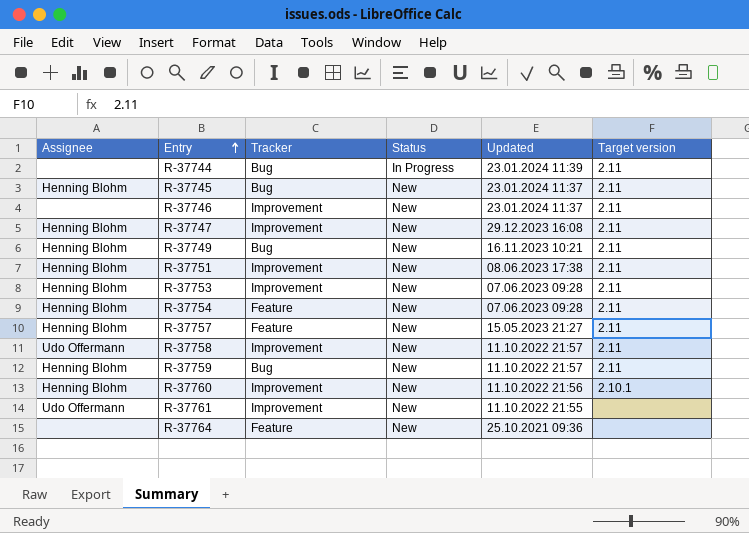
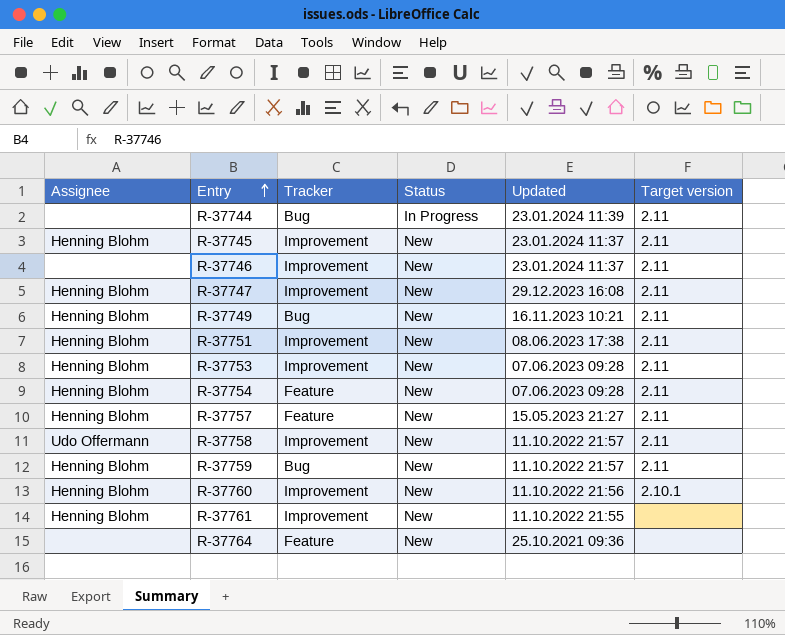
R-37745 | Tracker: Bug -> Improvement
R-37761 | Assignee: Udo Offermann -> Henning Blohm

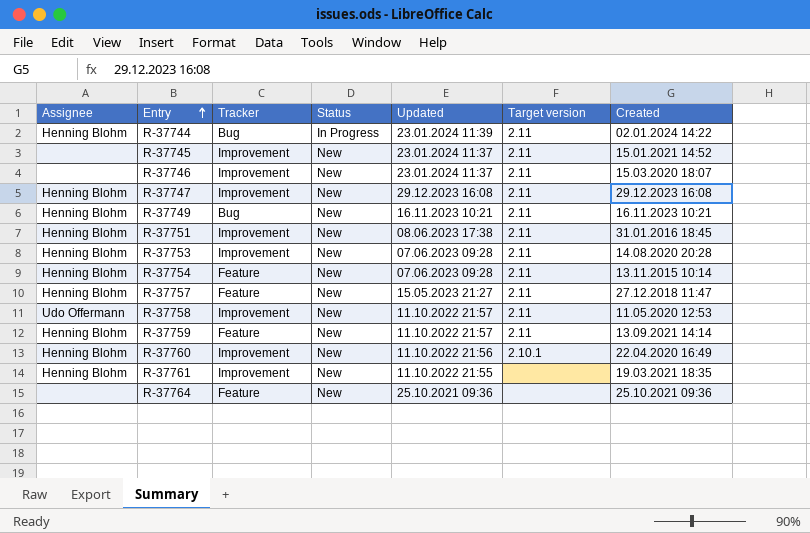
column Created | position: none -> 7
R-37744 | Assignee: none -> Henning Blohm
R-37745 | Assignee: Henning Blohm -> none
R-37759 | Tracker: Bug -> Feature

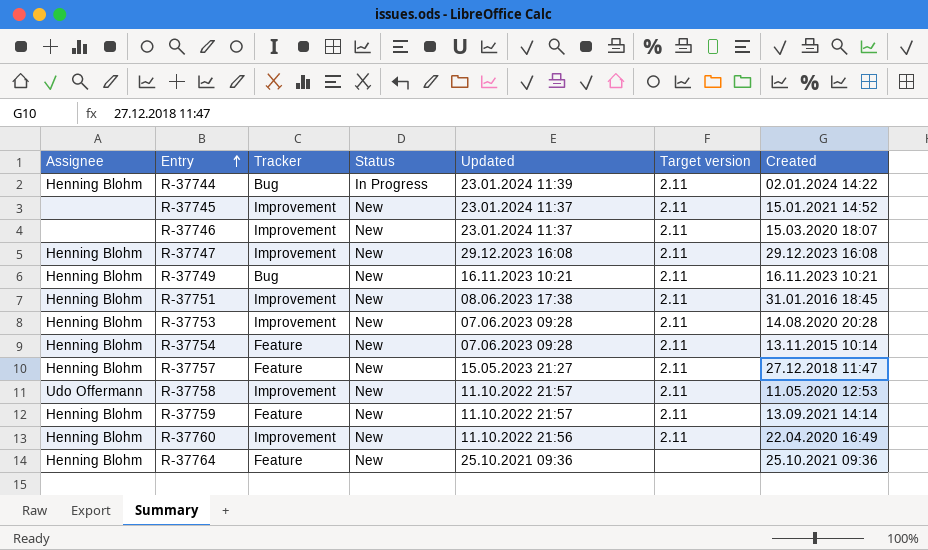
row R-37761: Henning Blohm | Improvement | New | 11.10.2022 21:55 | none | 19.03.2021 18:35 -> none
R-37760 | Target version: 2.10.1 -> 2.11
R-37764 | Assignee: none -> Henning Blohm

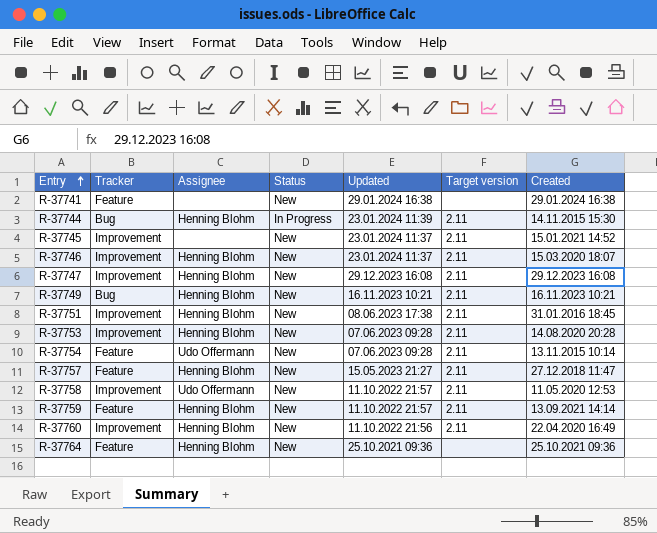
column Assignee | position: 1 -> 3
row R-37741: none -> Feature | none | New | 29.01.2024 16:38 | none | 29.01.2024 16:38
R-37744 | Created: 02.01.2024 14:22 -> 14.11.2015 15:30
R-37746 | Assignee: none -> Henning Blohm
R-37754 | Assignee: Henning Blohm -> Udo Offermann

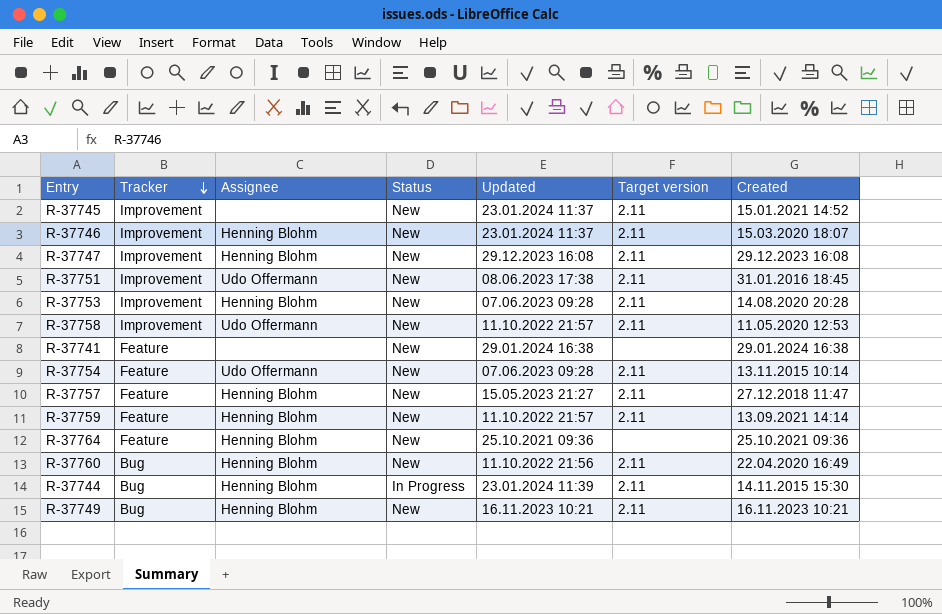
row order: Entry ascending -> Tracker descending
R-37751 | Assignee: Henning Blohm -> Udo Offermann
R-37760 | Tracker: Improvement -> Bug

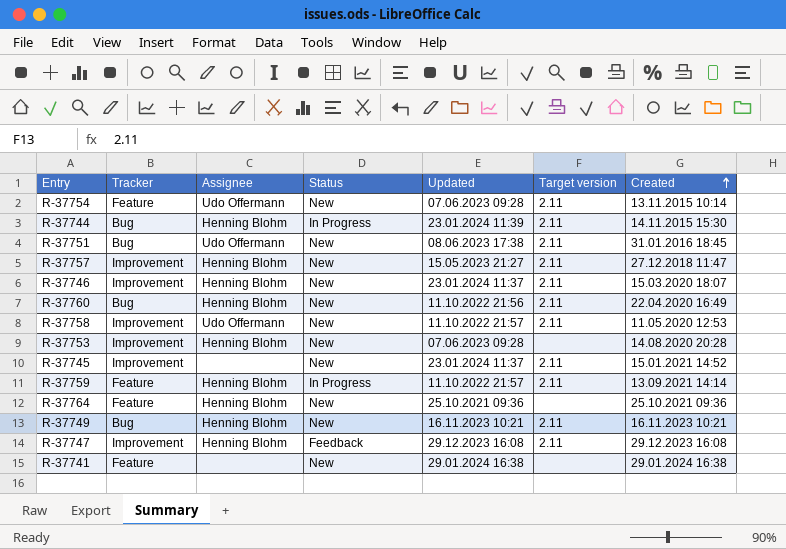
row order: Tracker descending -> Created ascending
R-37751 | Tracker: Improvement -> Bug
R-37757 | Tracker: Feature -> Improvement
R-37753 | Target version: 2.11 -> none
R-37759 | Status: New -> In Progress
R-37747 | Status: New -> Feedback

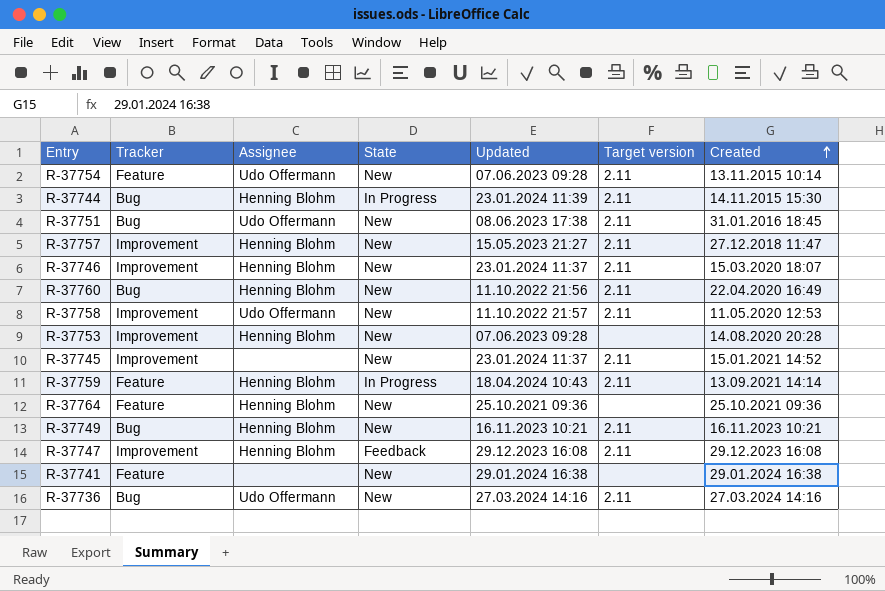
column name: Status -> State
R-37759 | Updated: 11.10.2022 21:57 -> 18.04.2024 10:43
row R-37736: none -> Bug | Udo Offermann | New | 27.03.2024 14:16 | 2.11 | 27.03.2024 14:16

